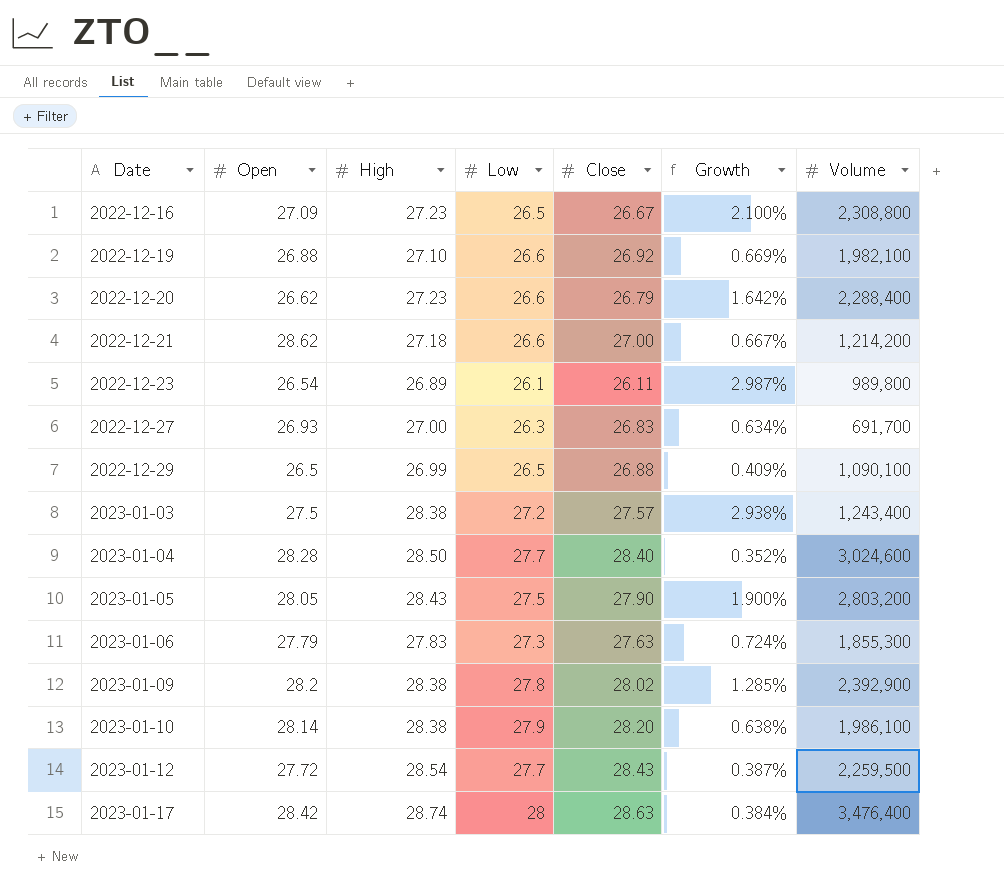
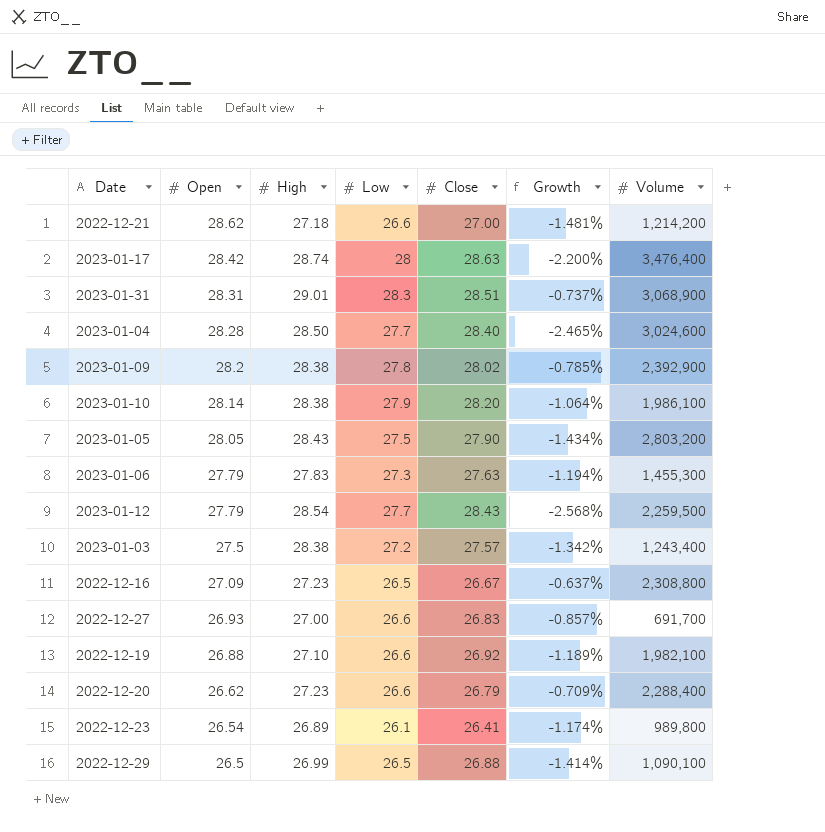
row order: Date ascending -> Open descending
column Growth | formula: ([High] - [Close]) / [Close] -> ([Low] - [Close]) / [Close]
row 2023-01-31: none -> 28.31 | 29.01 | 28.3 | 28.51 | -0.737% | 3,068,900
2023-01-06 | Volume: 1,855,300 -> 1,455,300
2023-01-12 | Open: 27.72 -> 27.79
2022-12-27 | Low: 26.3 -> 26.6
2022-12-23 | Close: 26.11 -> 26.41

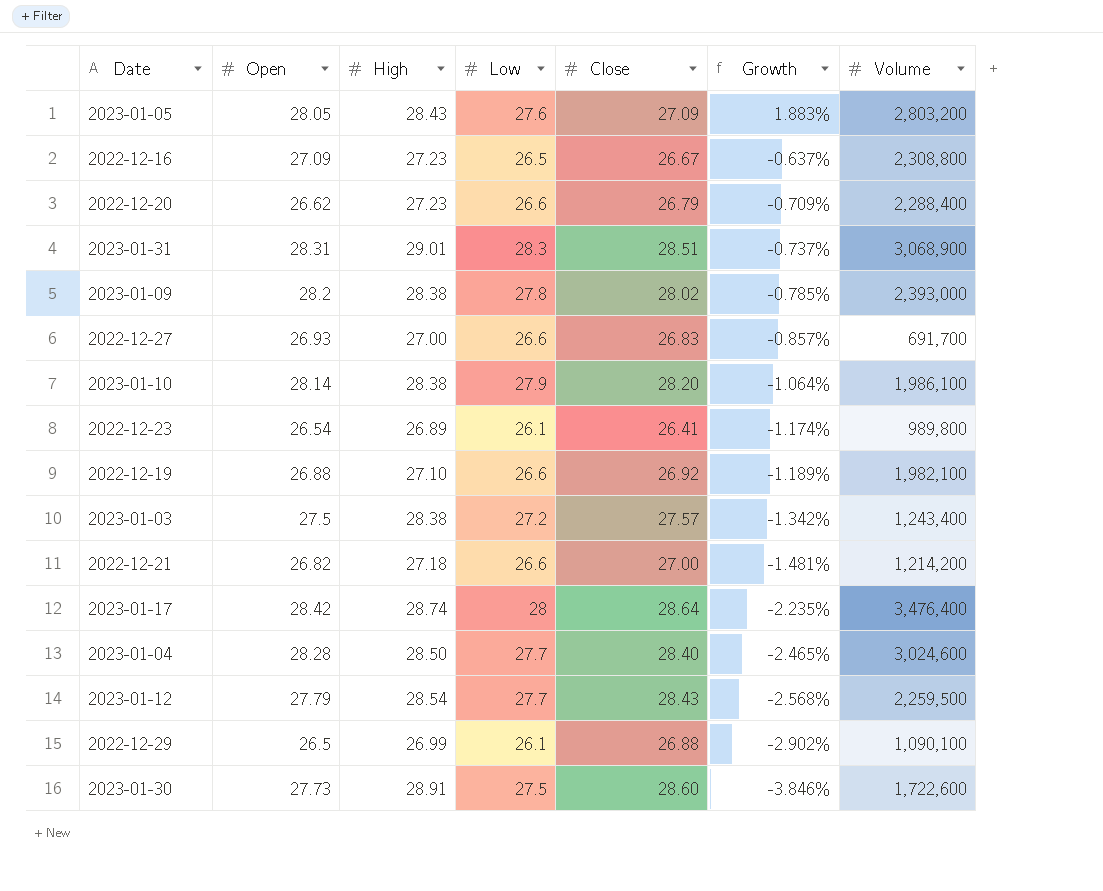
row order: Open descending -> Growth descending
row 2023-01-06: 27.79 | 27.83 | 27.3 | 27.63 | -1.194% | 1,455,300 -> none
2023-01-05 | Low: 27.5 -> 27.6
2023-01-05 | Close: 27.90 -> 27.09
2023-01-05 | Growth: -1.434% -> 1.883%
2023-01-09 | Volume: 2,392,900 -> 2,393,000
2022-12-21 | Open: 28.62 -> 26.82
2023-01-17 | Close: 28.63 -> 28.64
2023-01-17 | Growth: -2.200% -> -2.235%
2022-12-29 | Low: 26.5 -> 26.1
2022-12-29 | Growth: -1.414% -> -2.902%
row 2023-01-30: none -> 27.73 | 28.91 | 27.5 | 28.60 | -3.846% | 1,722,600

